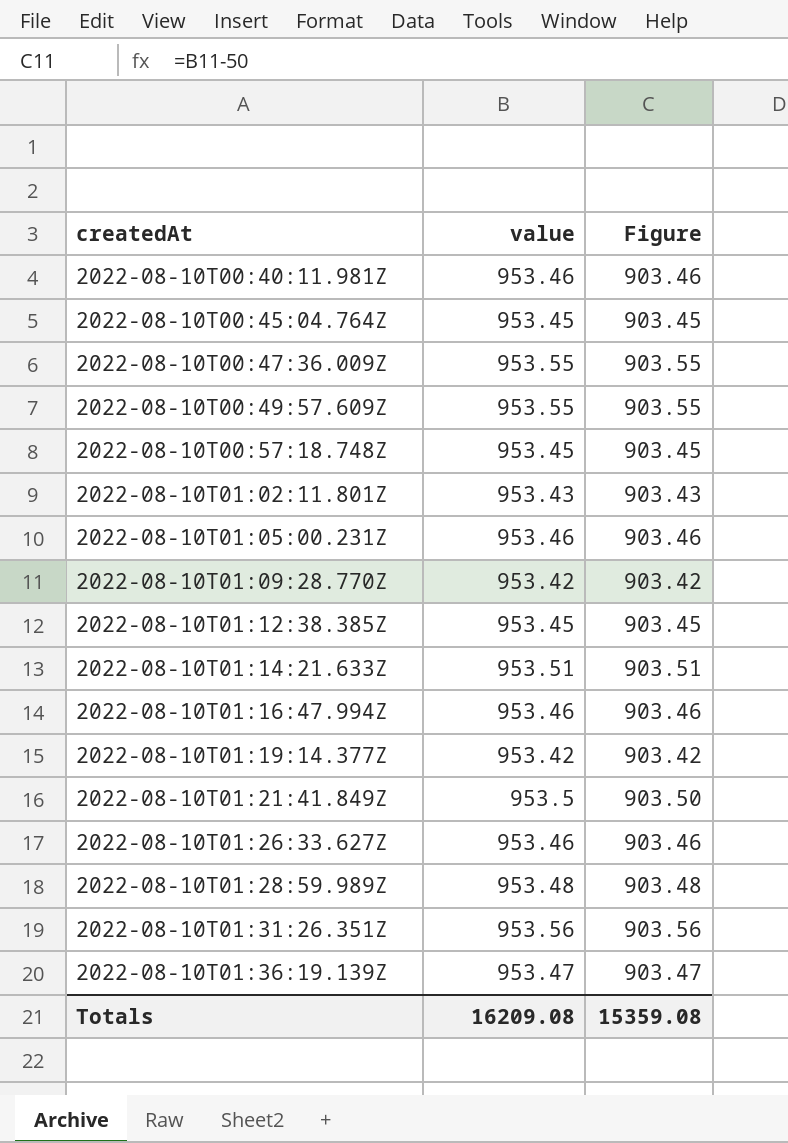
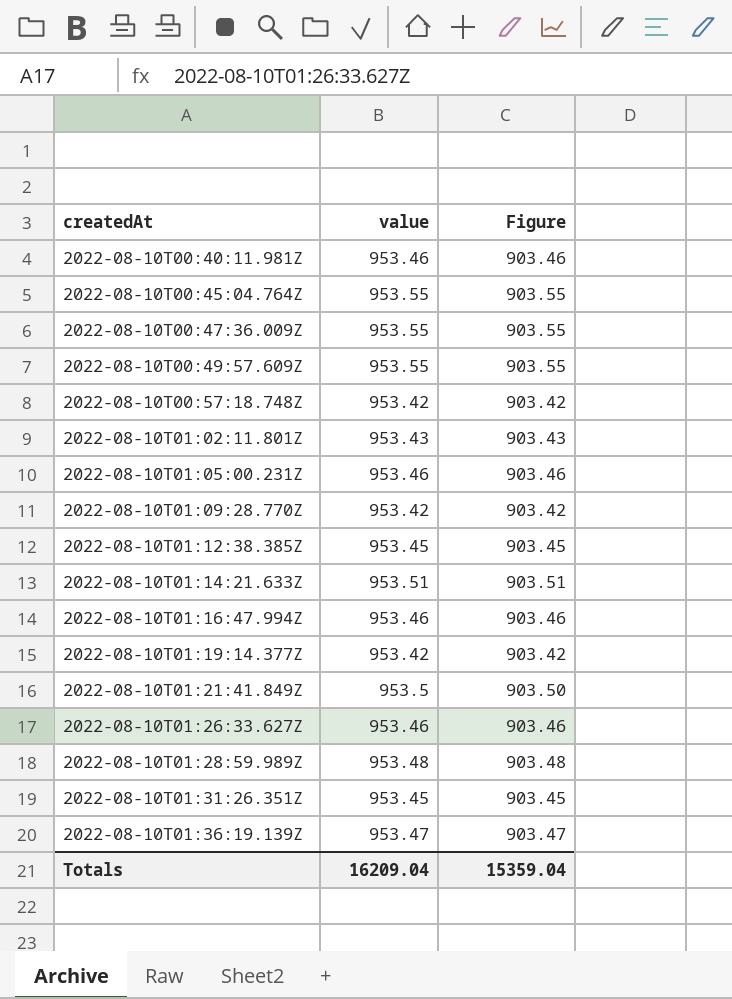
2022-08-10T00:45:04.764Z | value: 953.45 -> 953.55
2022-08-10T00:45:04.764Z | Figure: 903.45 -> 903.55
2022-08-10T00:57:18.748Z | value: 953.45 -> 953.42
2022-08-10T00:57:18.748Z | Figure: 903.45 -> 903.42
2022-08-10T01:31:26.351Z | value: 953.56 -> 953.45
2022-08-10T01:31:26.351Z | Figure: 903.56 -> 903.45
Totals | value: 16209.08 -> 16209.04
Totals | Figure: 15359.08 -> 15359.04

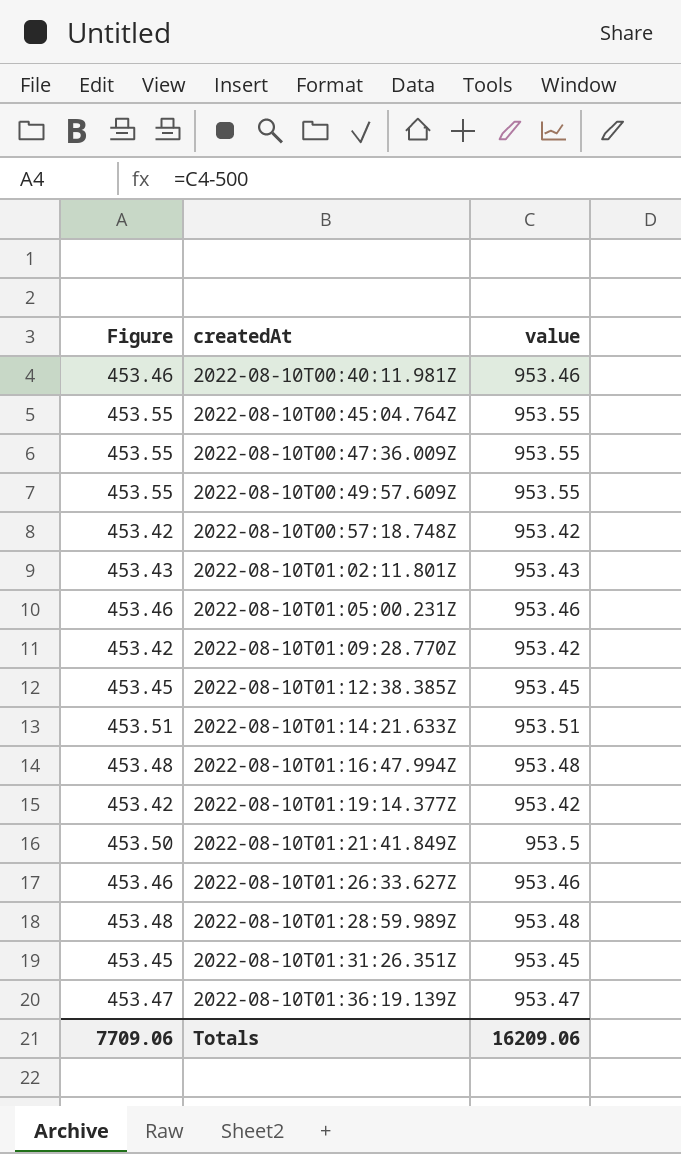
column Figure | formula: [value] - 50 -> [value] - 500
column Figure | position: 3 -> 1
2022-08-10T01:16:47.994Z | value: 953.46 -> 953.48
Totals | Figure: 15359.04 -> 7709.06
Totals | value: 16209.04 -> 16209.06

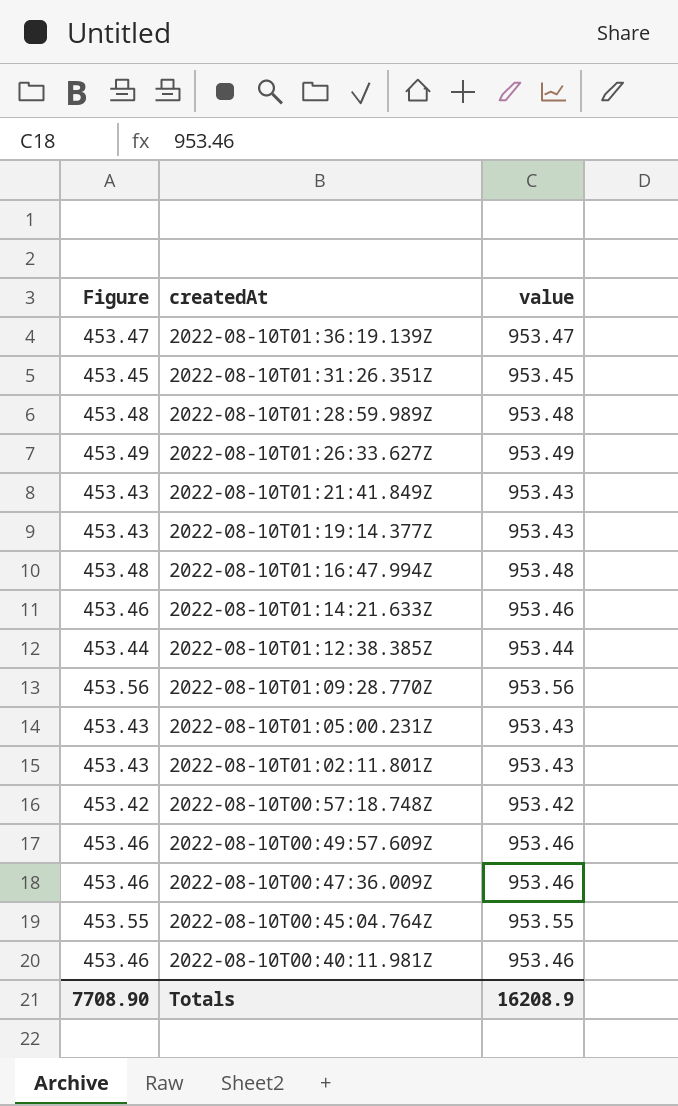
row order: createdAt ascending -> createdAt descending
2022-08-10T01:26:33.627Z | Figure: 453.46 -> 453.49
2022-08-10T01:26:33.627Z | value: 953.46 -> 953.49
2022-08-10T01:21:41.849Z | Figure: 453.50 -> 453.43
2022-08-10T01:21:41.849Z | value: 953.5 -> 953.43
2022-08-10T01:19:14.377Z | Figure: 453.42 -> 453.43
2022-08-10T01:19:14.377Z | value: 953.42 -> 953.43
2022-08-10T01:14:21.633Z | Figure: 453.51 -> 453.46
2022-08-10T01:14:21.633Z | value: 953.51 -> 953.46
2022-08-10T01:12:38.385Z | Figure: 453.45 -> 453.44
2022-08-10T01:12:38.385Z | value: 953.45 -> 953.44
2022-08-10T01:09:28.770Z | Figure: 453.42 -> 453.56
2022-08-10T01:09:28.770Z | value: 953.42 -> 953.56
2022-08-10T01:05:00.231Z | Figure: 453.46 -> 453.43
2022-08-10T01:05:00.231Z | value: 953.46 -> 953.43
2022-08-10T00:49:57.609Z | Figure: 453.55 -> 453.46
2022-08-10T00:49:57.609Z | value: 953.55 -> 953.46
2022-08-10T00:47:36.009Z | Figure: 453.55 -> 453.46
2022-08-10T00:47:36.009Z | value: 953.55 -> 953.46
Totals | Figure: 7709.06 -> 7708.90
Totals | value: 16209.06 -> 16208.9

